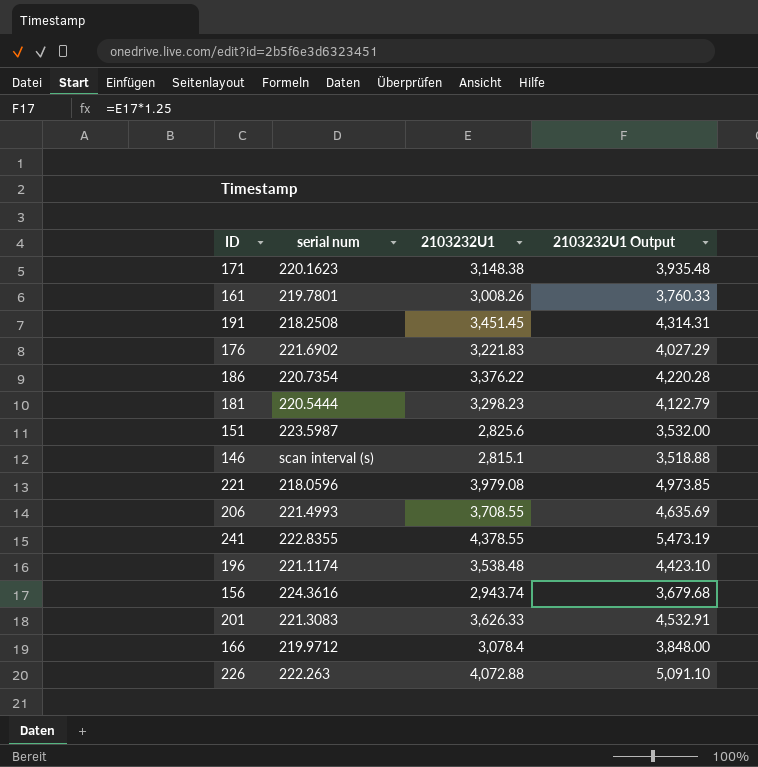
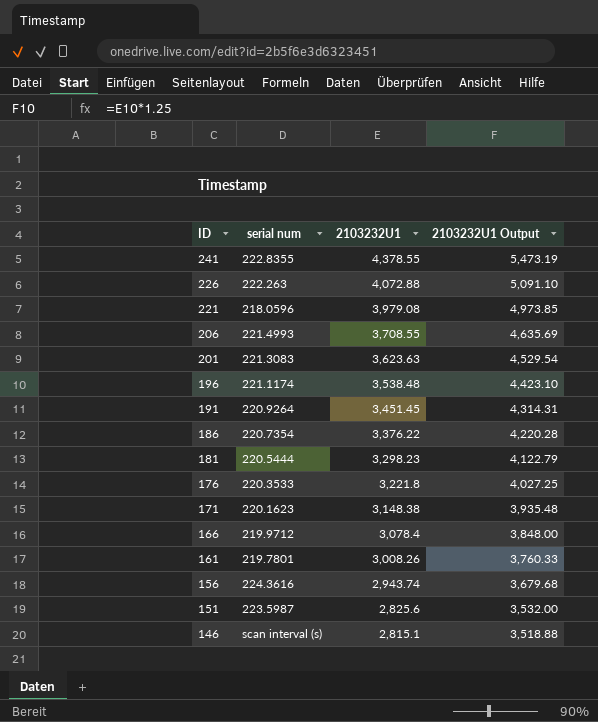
row order: none -> ID descending
201 | 2103232U1: 3,626.33 -> 3,623.63
201 | 2103232U1 Output: 4,532.91 -> 4,529.54
191 | serial num: 218.2508 -> 220.9264
176 | serial num: 221.6902 -> 220.3533
176 | 2103232U1: 3,221.83 -> 3,221.8
176 | 2103232U1 Output: 4,027.29 -> 4,027.25

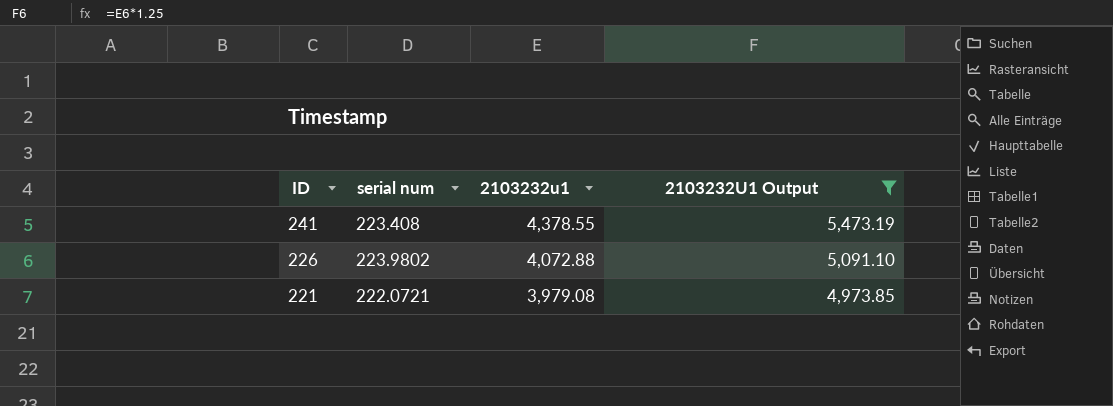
filter: none -> 2103232U1 Output >= 4,973.85
column name: 2103232U1 -> 2103232u1
241 | serial num: 222.8355 -> 223.408
226 | serial num: 222.263 -> 223.9802
221 | serial num: 218.0596 -> 222.0721

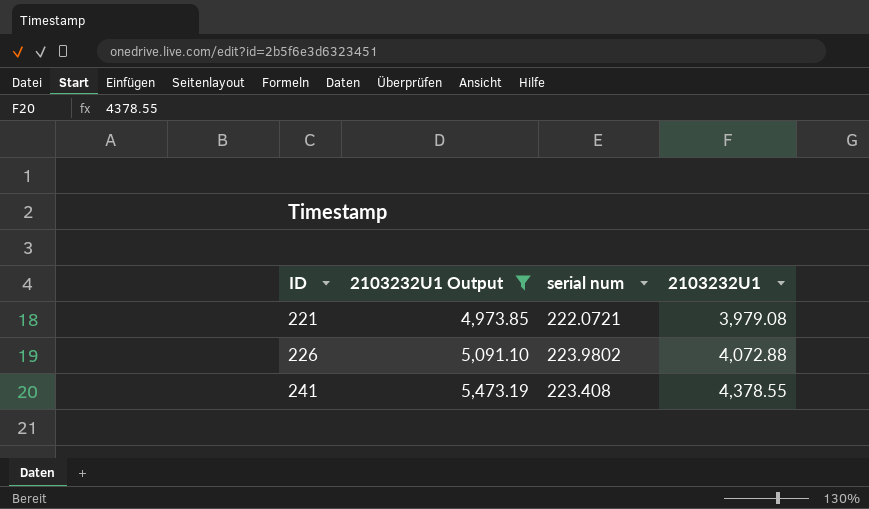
row order: ID descending -> ID ascending
column 2103232U1 Output | position: 4 -> 2
column name: 2103232u1 -> 2103232U1

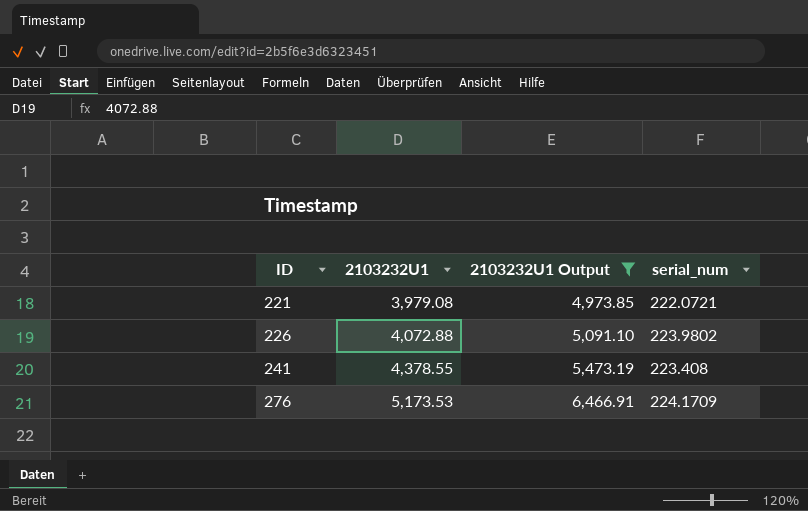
column 2103232U1 | position: 4 -> 2
column name: serial num -> serial_num
row 276: none -> 5,173.53 | 6,466.91 | 224.1709

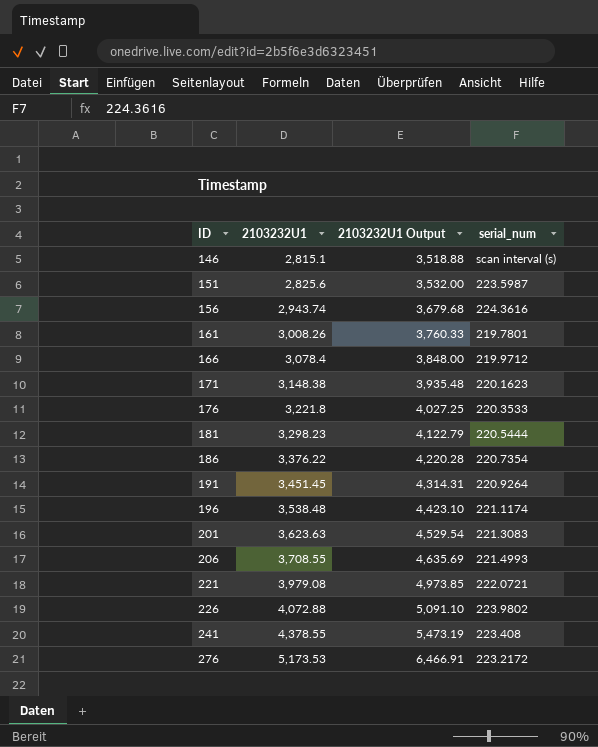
filter: 2103232U1 Output >= 4,973.85 -> none
276 | serial_num: 224.1709 -> 223.2172

